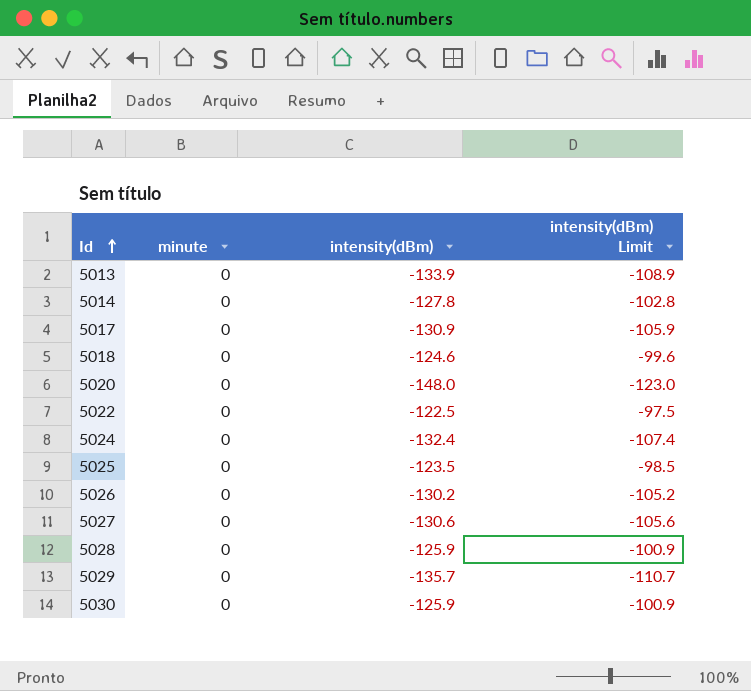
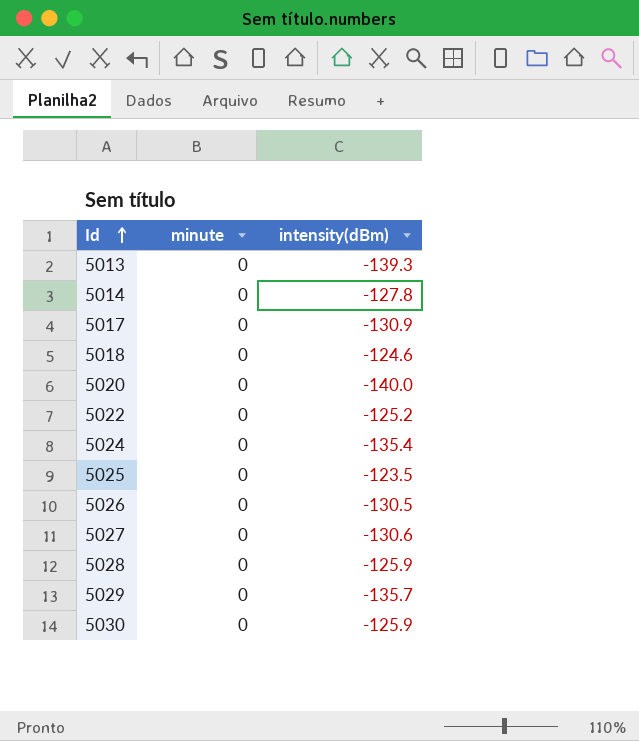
column intensity(dBm) Limit | formula: [intensity(dBm)] + 25 -> none
5013 | intensity(dBm): -133.9 -> -139.3
5020 | intensity(dBm): -148.0 -> -140.0
5022 | intensity(dBm): -122.5 -> -125.2
5024 | intensity(dBm): -132.4 -> -135.4
5026 | intensity(dBm): -130.2 -> -130.5

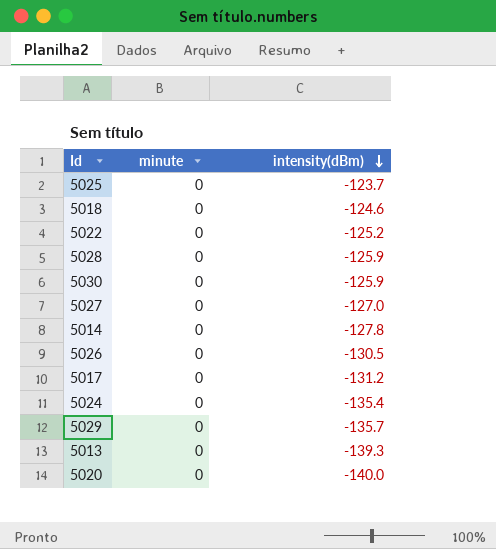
row order: Id ascending -> intensity(dBm) descending
5025 | intensity(dBm): -123.5 -> -123.7
5027 | intensity(dBm): -130.6 -> -127.0
5017 | intensity(dBm): -130.9 -> -131.2

